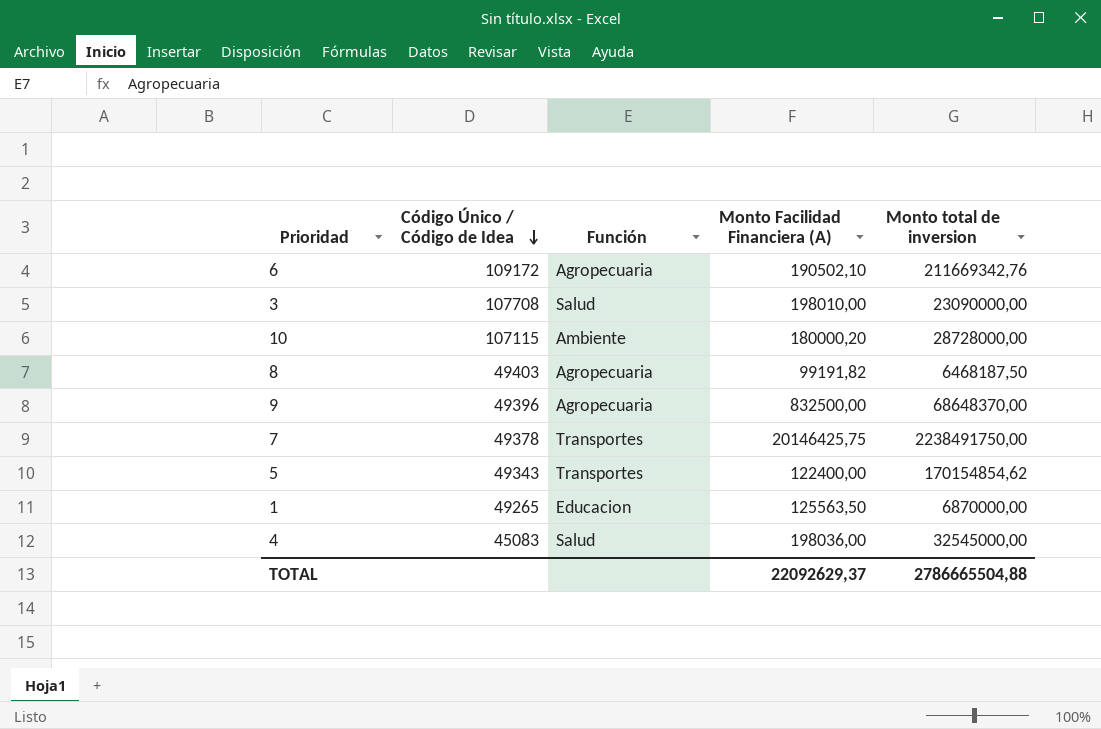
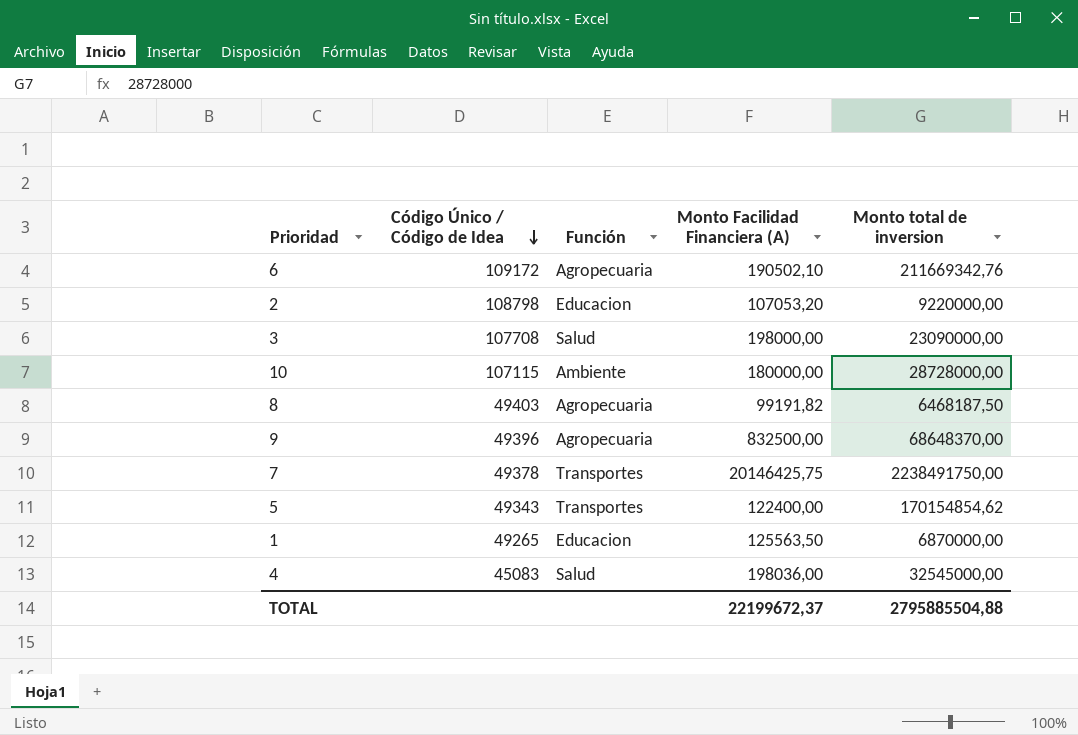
row 2: none -> 108798 | Educacion | 107053,20 | 9220000,00
3 | Monto Facilidad Financiera (A): 198010,00 -> 198000,00
10 | Monto Facilidad Financiera (A): 180000,20 -> 180000,00
TOTAL | Monto Facilidad Financiera (A): 22092629,37 -> 22199672,37
TOTAL | Monto total de inversion: 2786665504,88 -> 2795885504,88

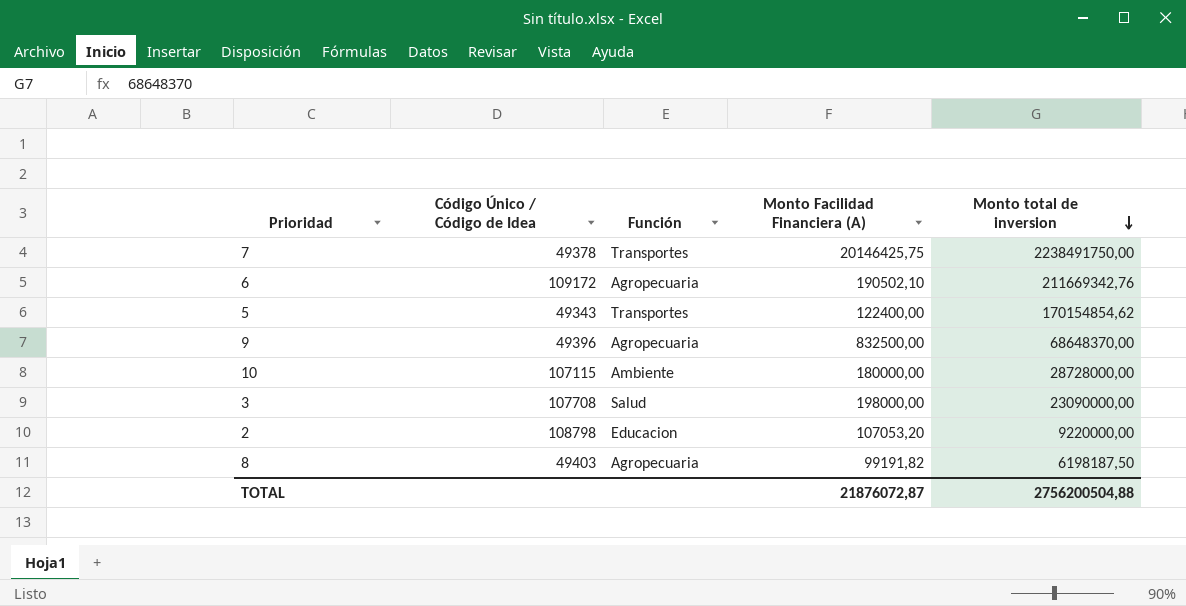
row order: Código Único / Código de Idea descending -> Monto total de inversion descending
row 1: 49265 | Educacion | 125563,50 | 6870000,00 -> none
row 4: 45083 | Salud | 198036,00 | 32545000,00 -> none
8 | Monto total de inversion: 6468187,50 -> 6198187,50
TOTAL | Monto Facilidad Financiera (A): 22199672,37 -> 21876072,87
TOTAL | Monto total de inversion: 2795885504,88 -> 2756200504,88

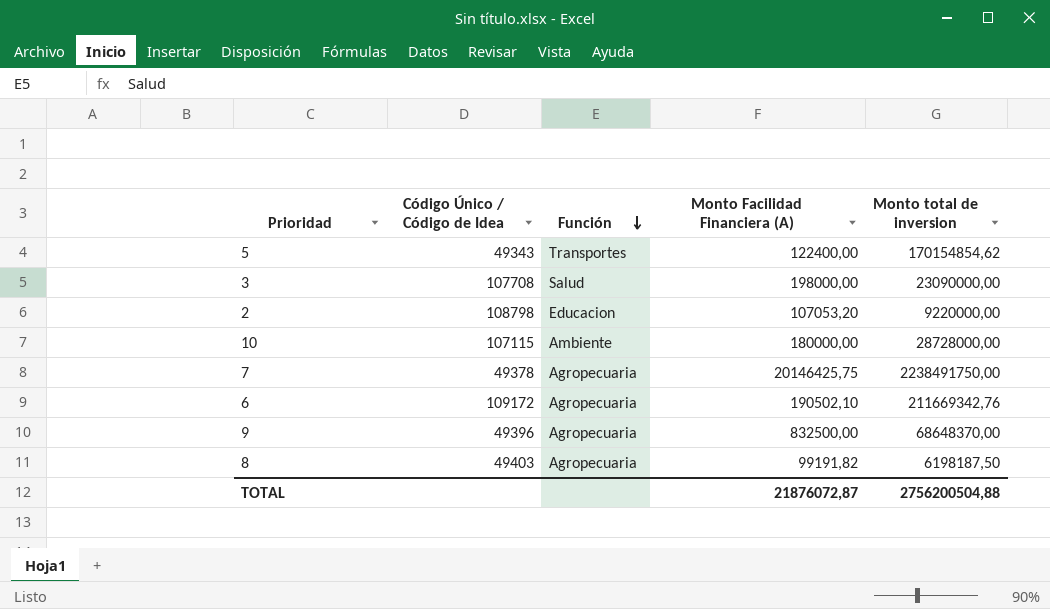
row order: Monto total de inversion descending -> Función descending
7 | Función: Transportes -> Agropecuaria

